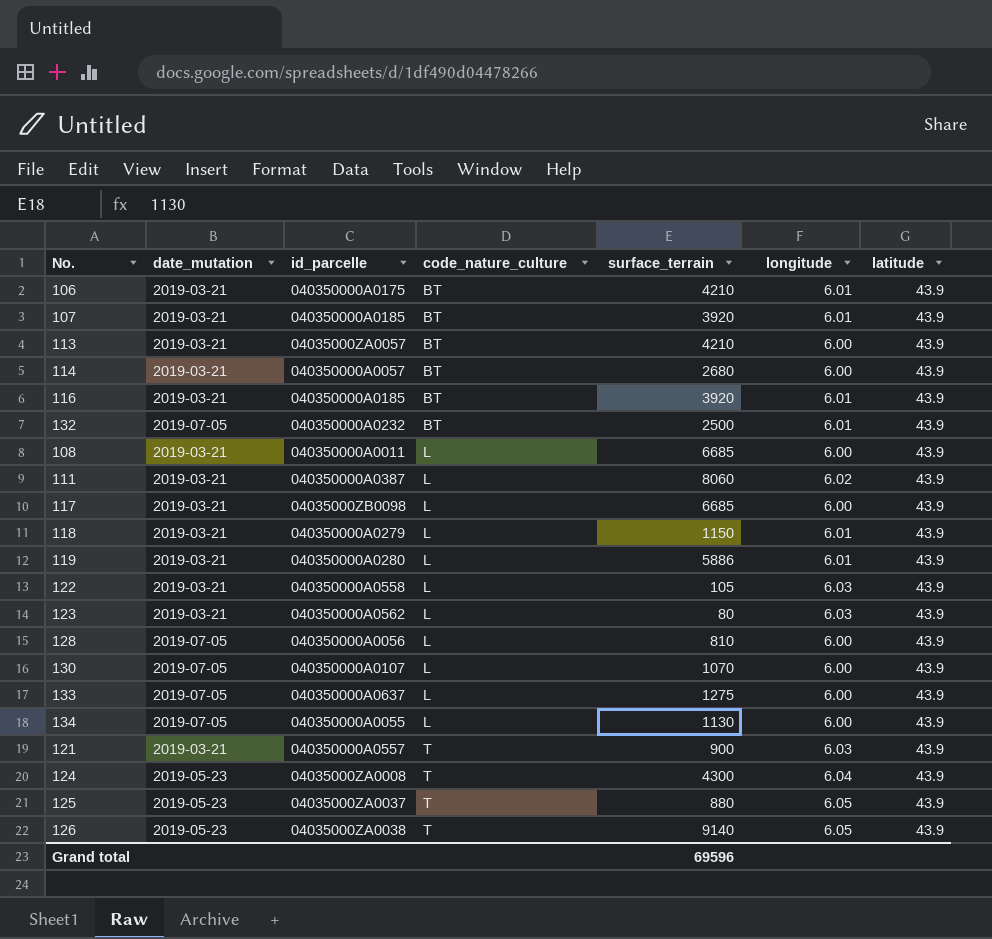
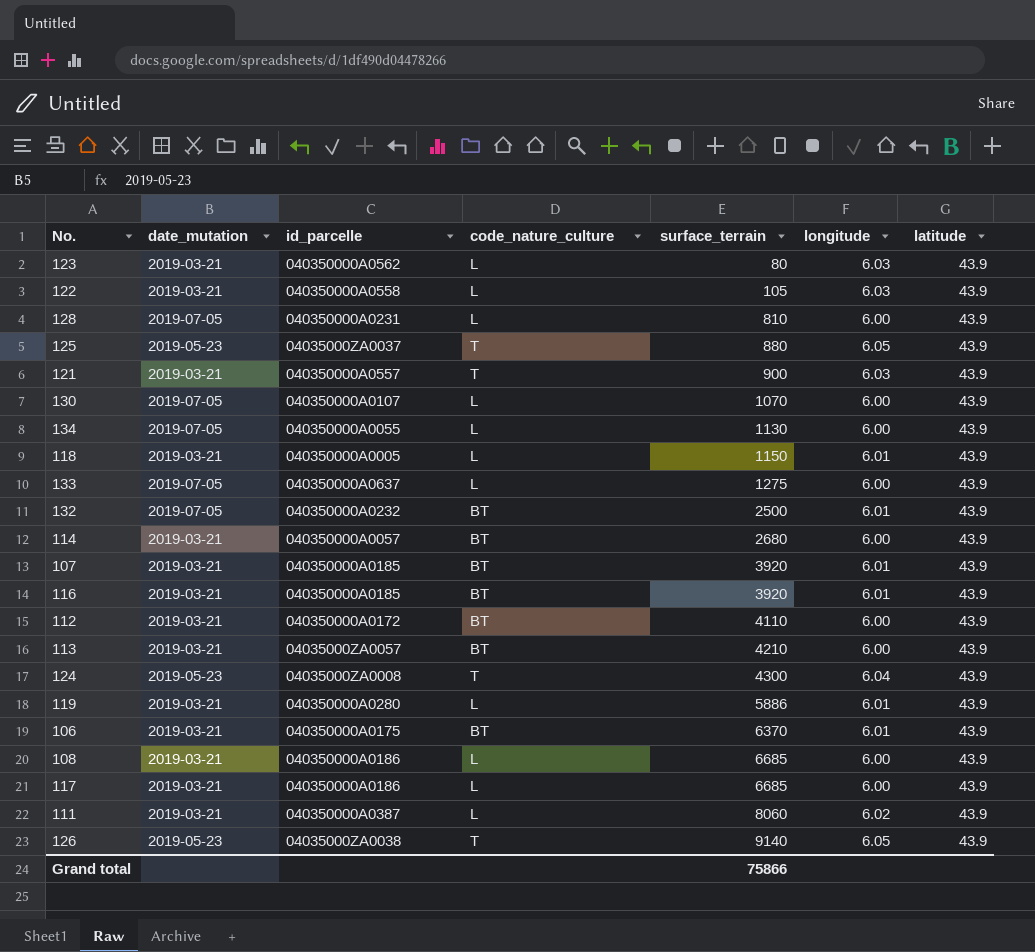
row order: code_nature_culture ascending -> surface_terrain ascending
128 | id_parcelle: 040350000A0056 -> 040350000A0231
118 | id_parcelle: 040350000A0279 -> 040350000A0005
row 112: none -> 2019-03-21 | 040350000A0172 | BT | 4110 | 6.00 | 43.9
106 | surface_terrain: 4210 -> 6370
108 | id_parcelle: 040350000A0011 -> 040350000A0186
117 | id_parcelle: 04035000ZB0098 -> 040350000A0186
Grand total | surface_terrain: 69596 -> 75866

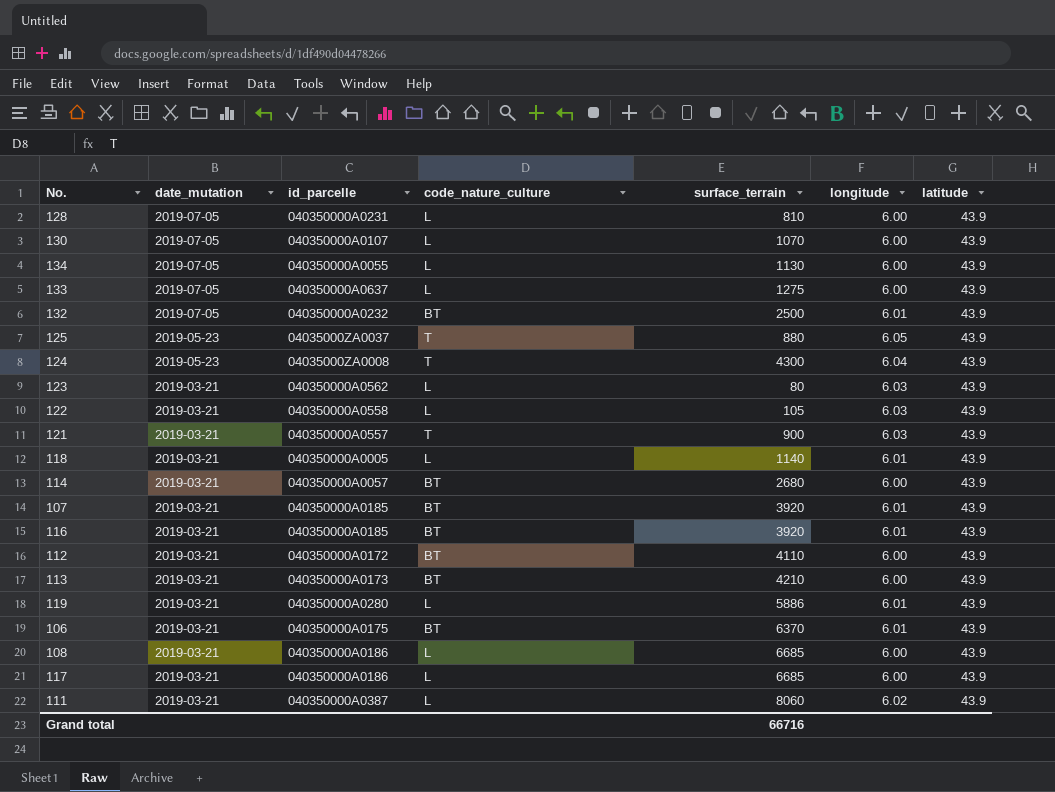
row order: surface_terrain ascending -> date_mutation descending
row 126: 2019-05-23 | 04035000ZA0038 | T | 9140 | 6.05 | 43.9 -> none
118 | surface_terrain: 1150 -> 1140
113 | id_parcelle: 04035000ZA0057 -> 040350000A0173
Grand total | surface_terrain: 75866 -> 66716

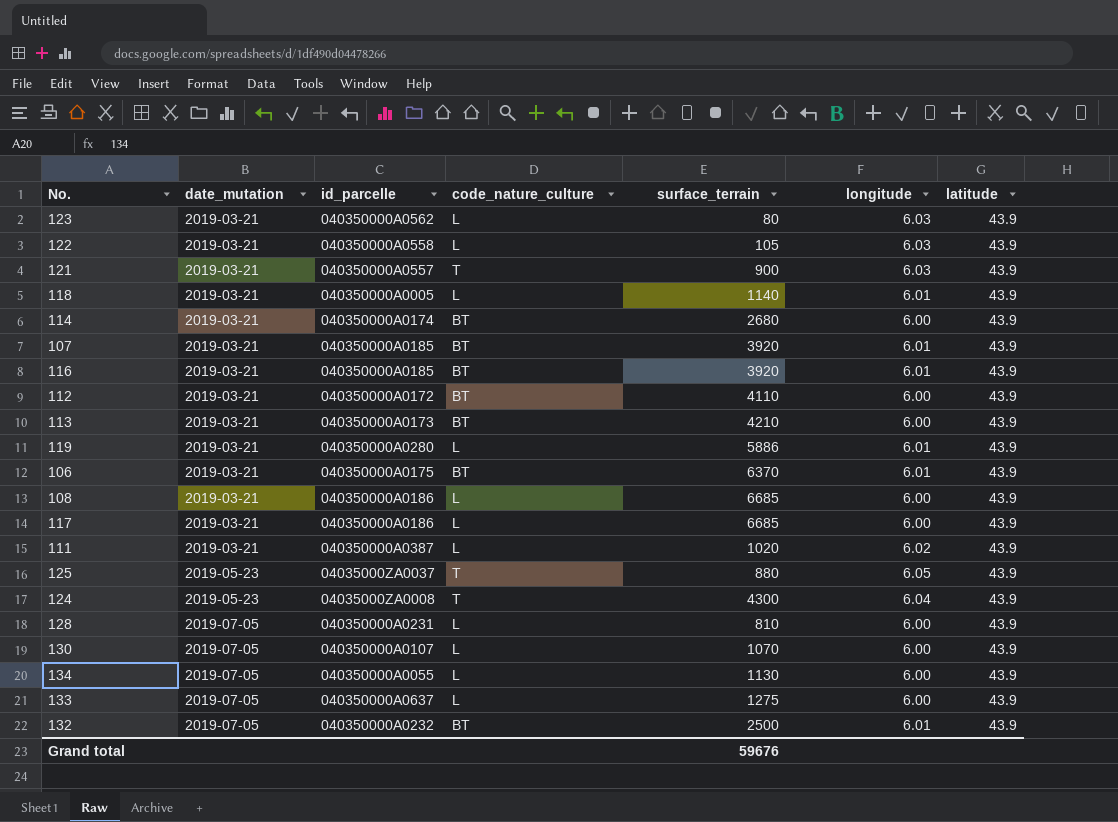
row order: date_mutation descending -> date_mutation ascending
114 | id_parcelle: 040350000A0057 -> 040350000A0174
111 | surface_terrain: 8060 -> 1020
Grand total | surface_terrain: 66716 -> 59676

